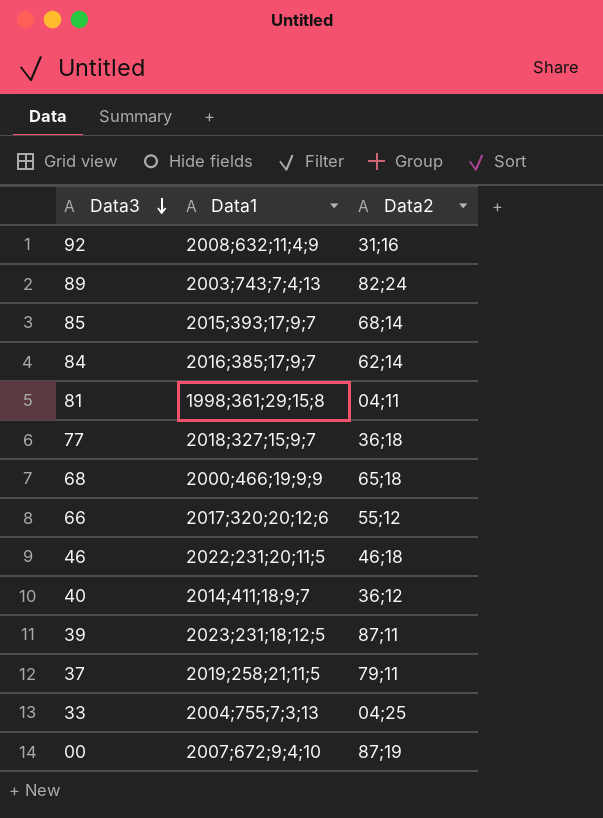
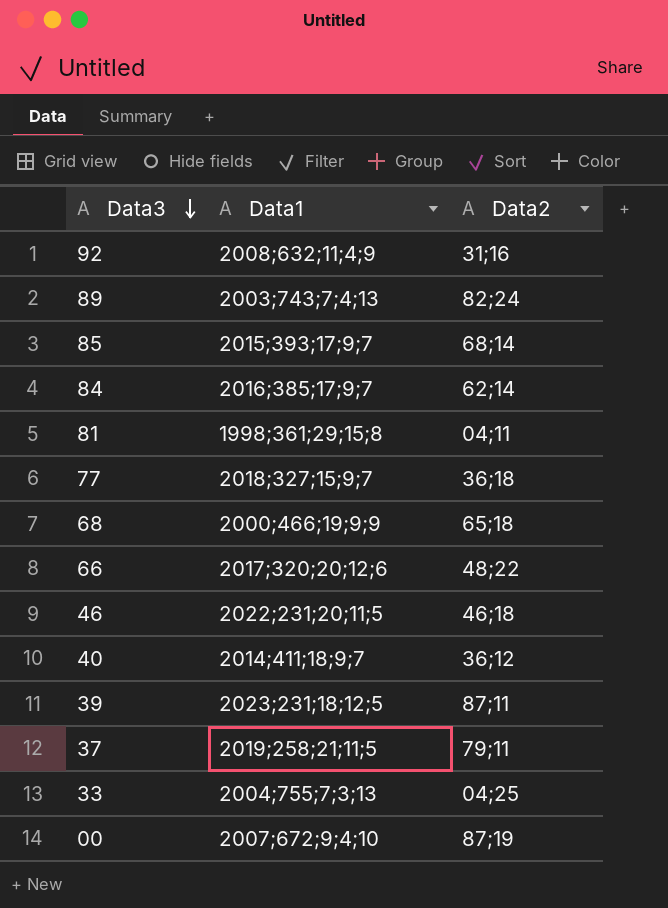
66 | Data2: 55;12 -> 48;22

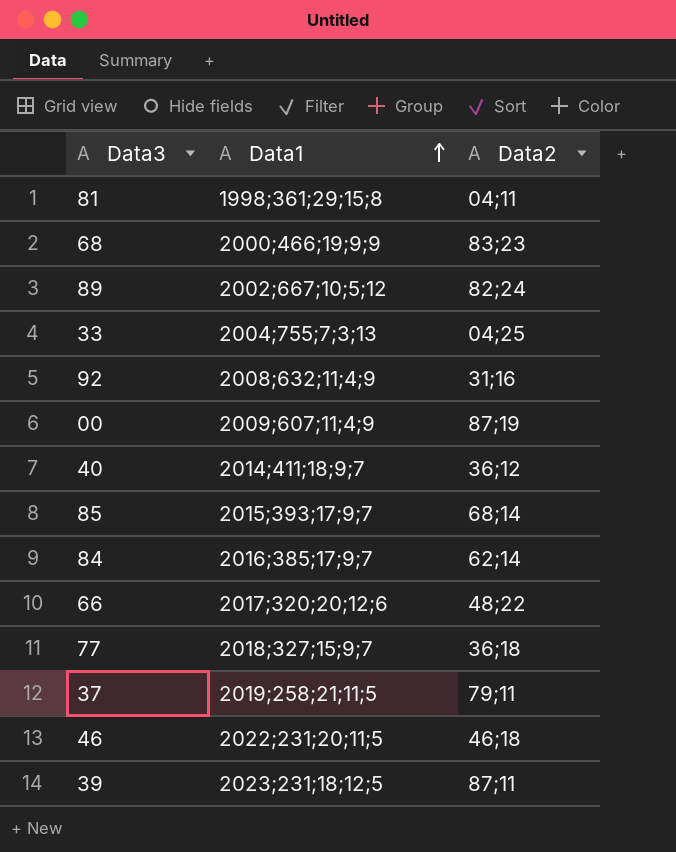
row order: Data3 descending -> Data1 ascending
68 | Data2: 65;18 -> 83;23
89 | Data1: 2003;743;7;4;13 -> 2002;667;10;5;12
00 | Data1: 2007;672;9;4;10 -> 2009;607;11;4;9

